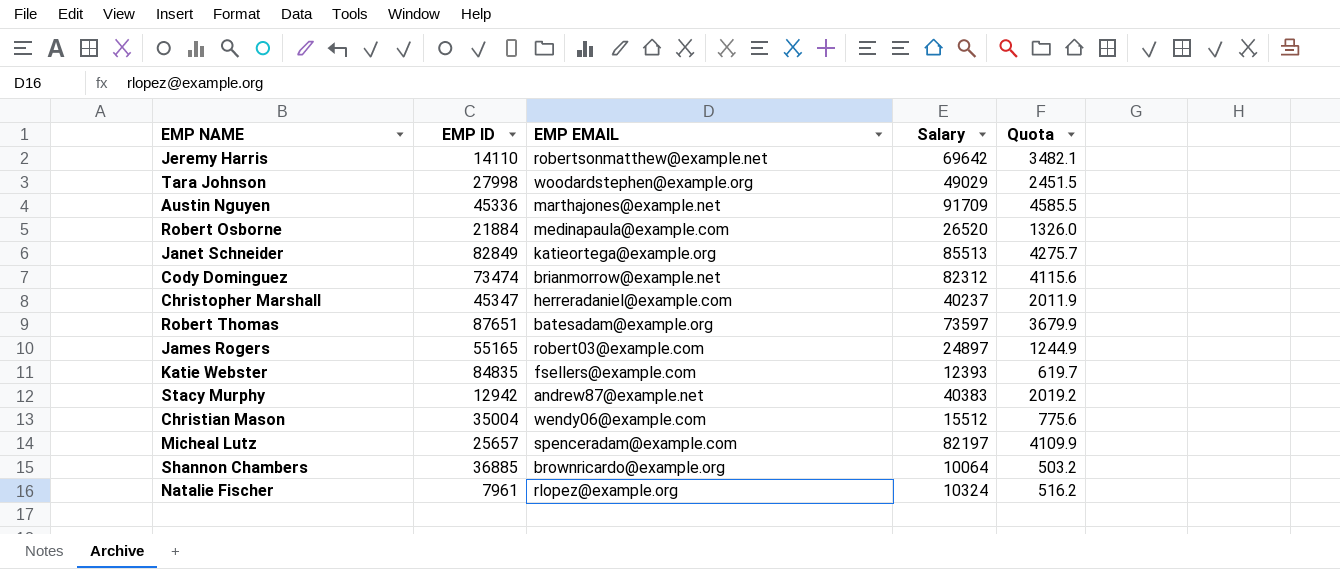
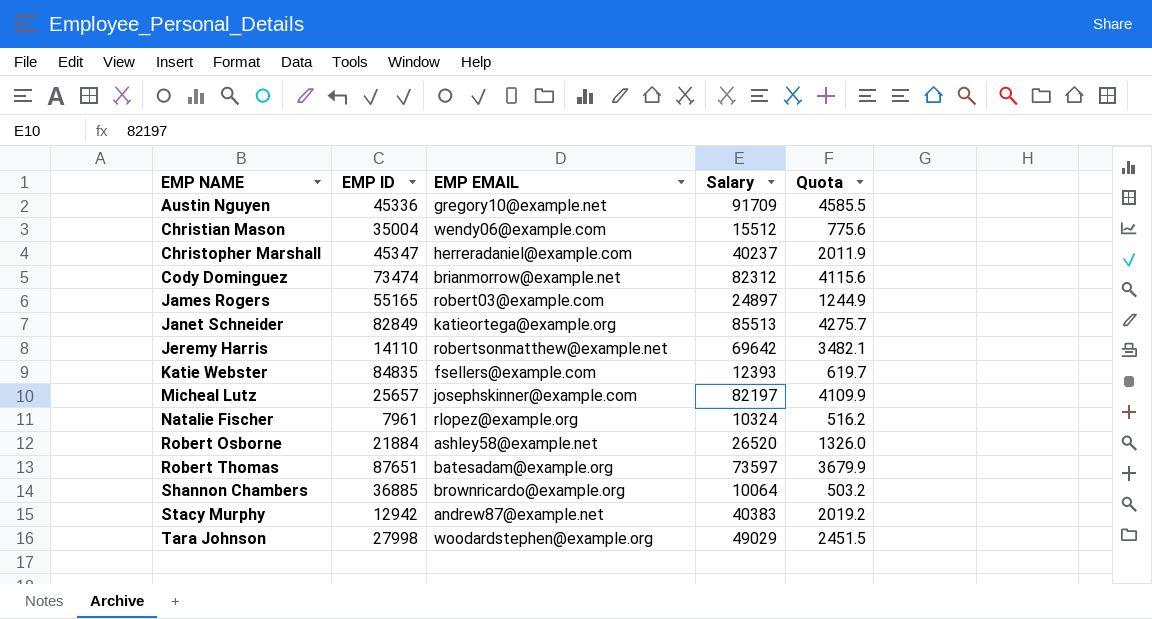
row order: none -> EMP NAME ascending
Austin Nguyen | EMP EMAIL: marthajones@example.net -> gregory10@example.net
Micheal Lutz | EMP EMAIL: spenceradam@example.com -> josephskinner@example.com
Robert Osborne | EMP EMAIL: medinapaula@example.com -> ashley58@example.net

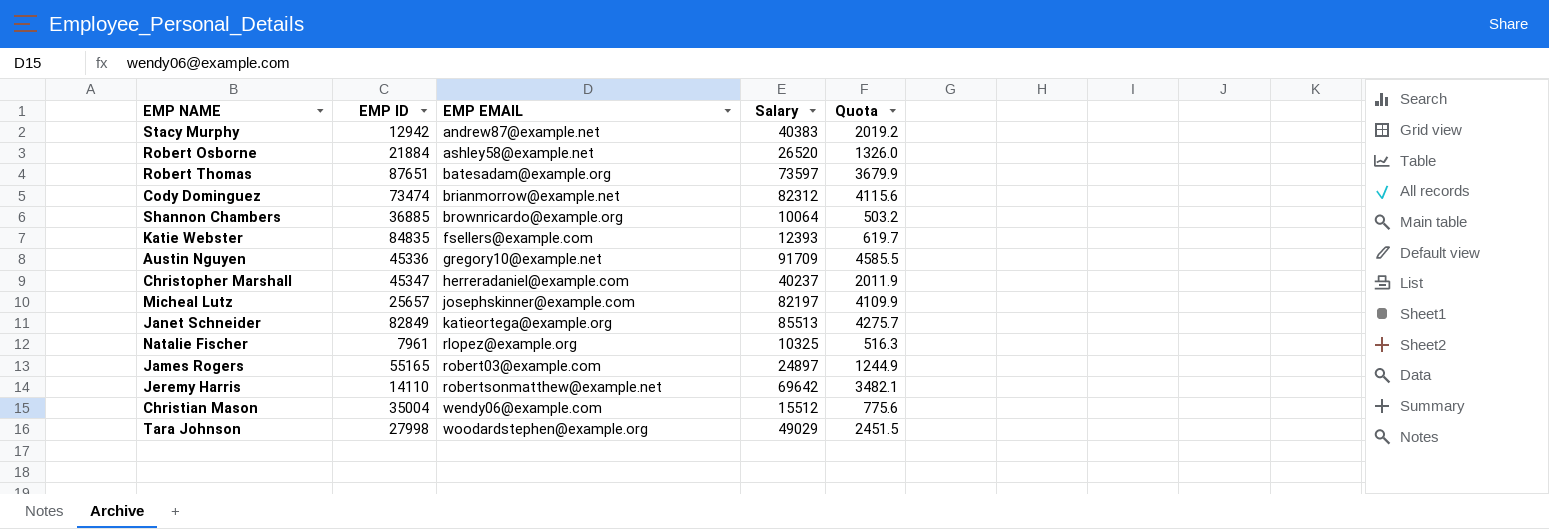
row order: EMP NAME ascending -> EMP EMAIL ascending
Natalie Fischer | Salary: 10324 -> 10325
Natalie Fischer | Quota: 516.2 -> 516.3

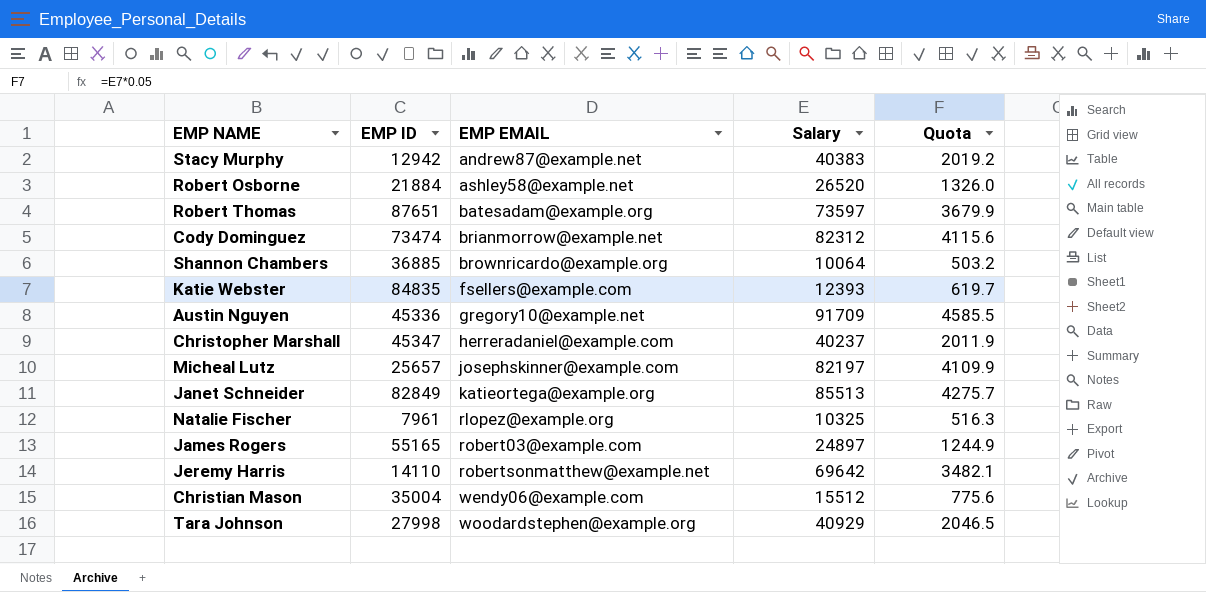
Tara Johnson | Salary: 49029 -> 40929
Tara Johnson | Quota: 2451.5 -> 2046.5

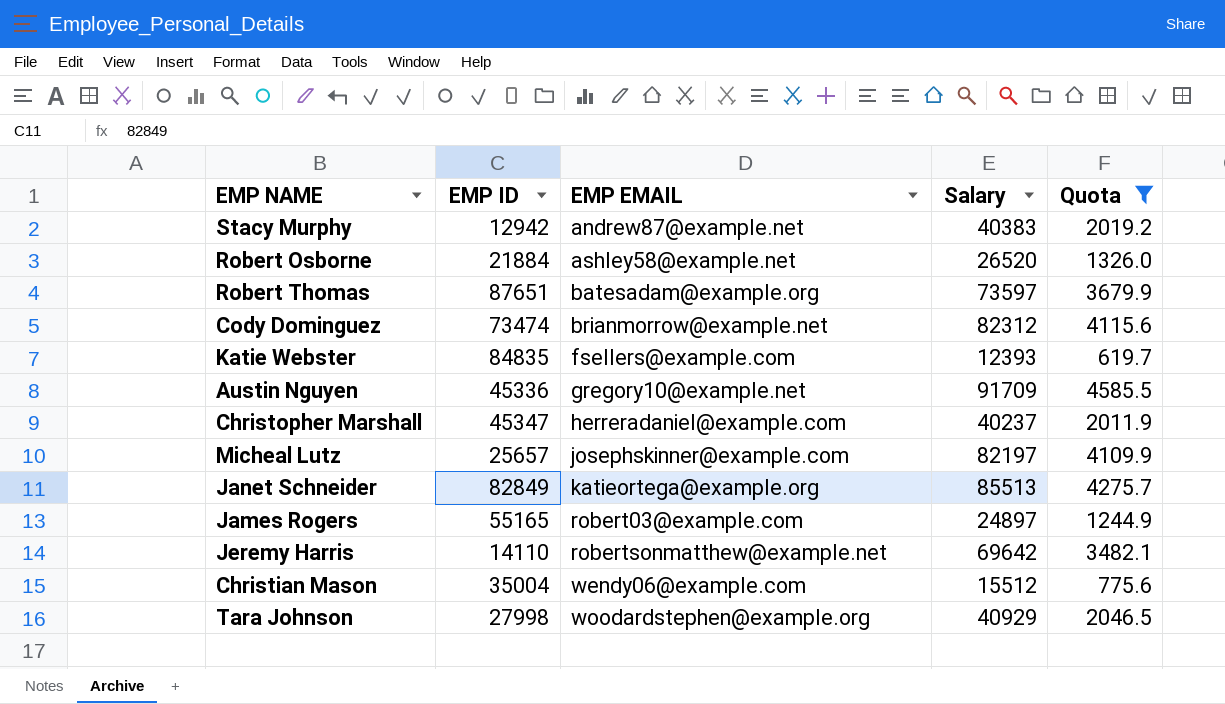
filter: none -> Quota >= 619.7

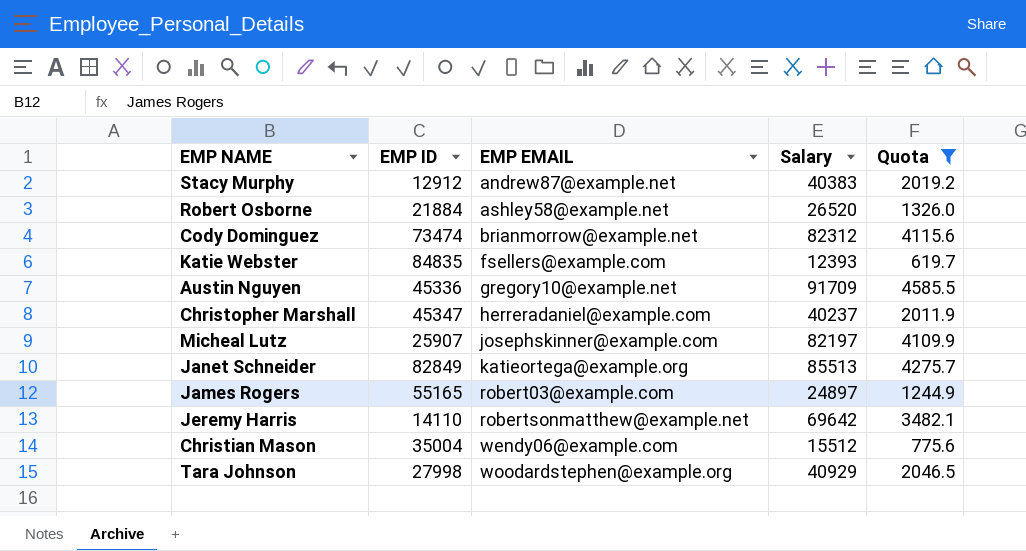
row Robert Thomas: 87651 | batesadam@example.org | 73597 | 3679.9 -> none
Stacy Murphy | EMP ID: 12942 -> 12912
Micheal Lutz | EMP ID: 25657 -> 25907

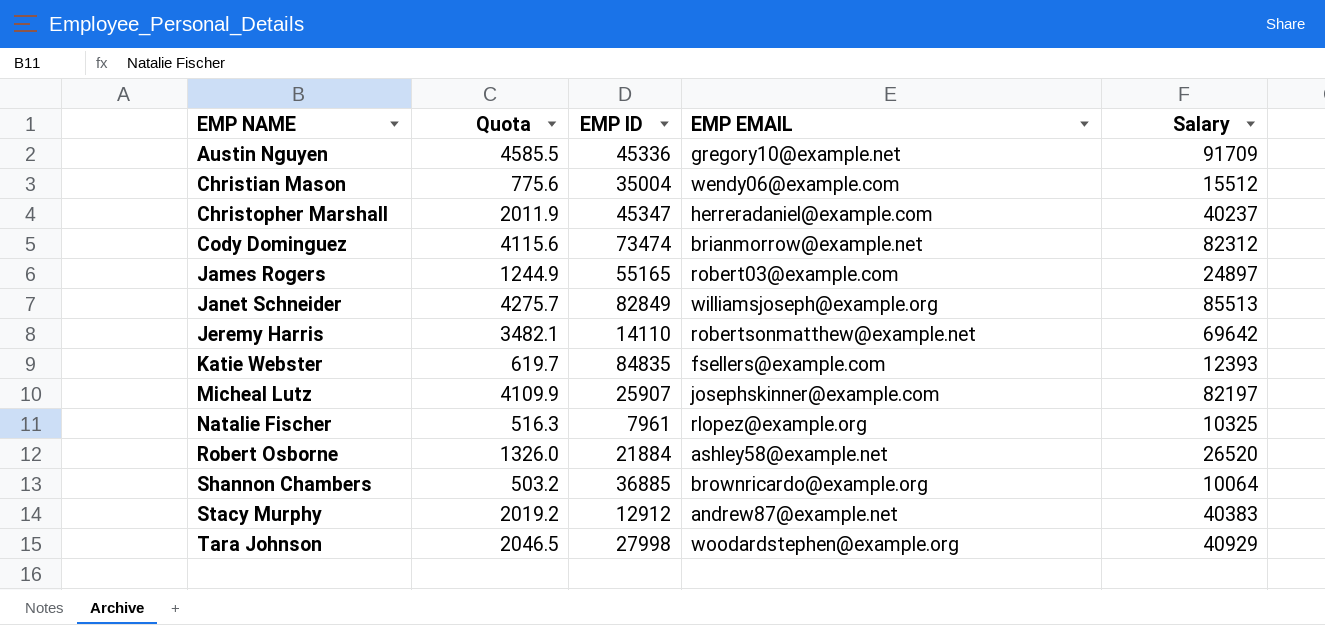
filter: Quota >= 619.7 -> none
row order: EMP EMAIL ascending -> EMP NAME ascending
column Quota | position: 5 -> 2
Janet Schneider | EMP EMAIL: katieortega@example.org -> williamsjoseph@example.org

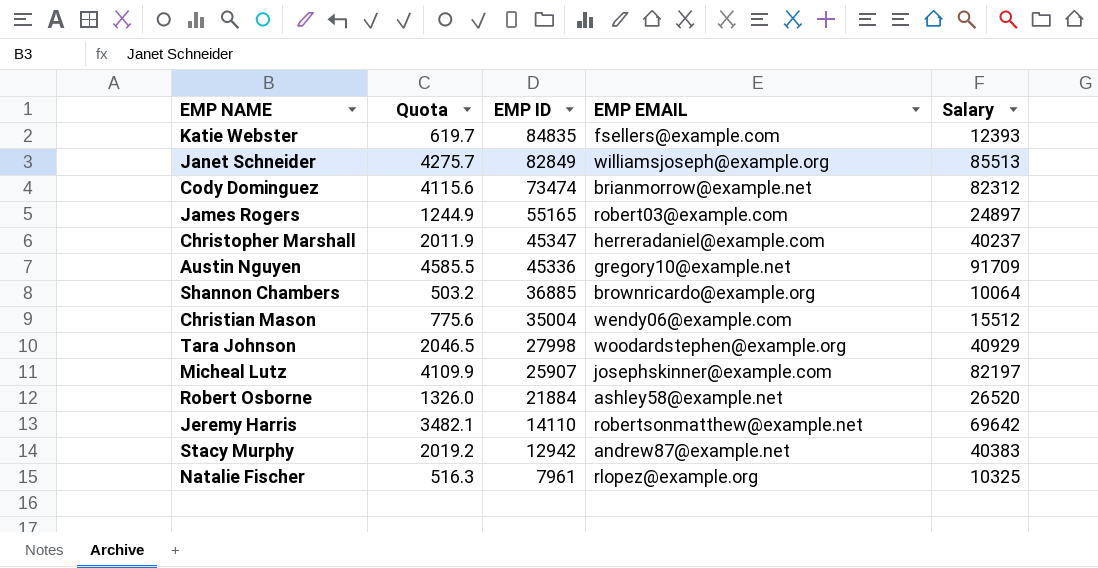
row order: EMP NAME ascending -> EMP ID descending
Stacy Murphy | EMP ID: 12912 -> 12942

